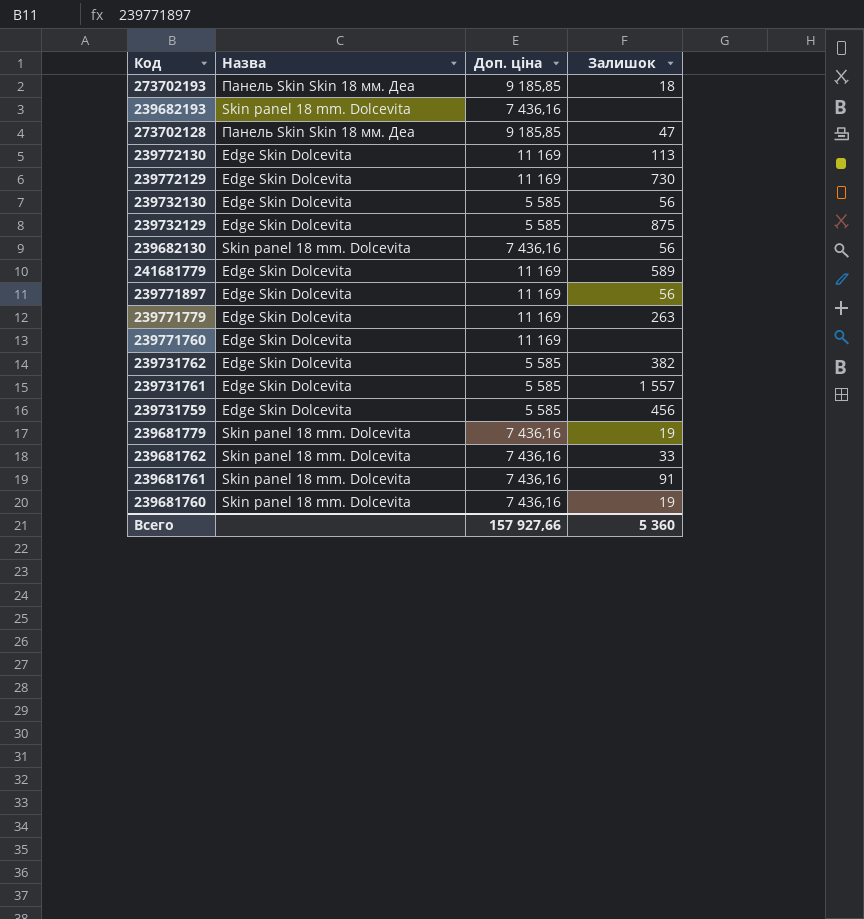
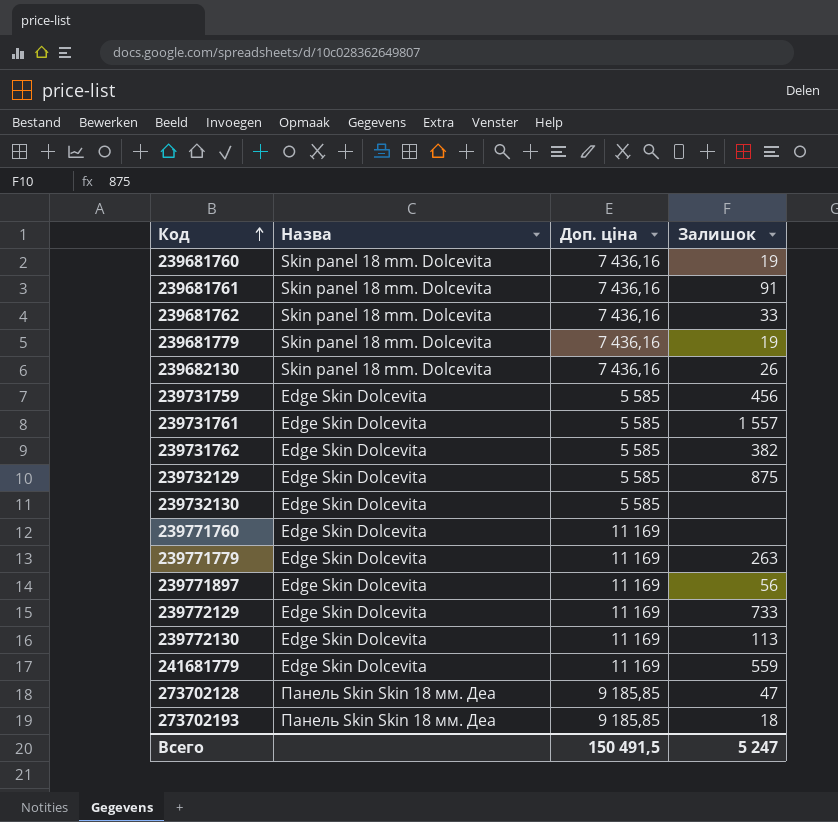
row order: none -> Код ascending
row 239682193: Skin panel 18 mm. Dolcevita | 7 436,16 | none -> none
239682130 | Залишок: 56 -> 26
239732130 | Залишок: 56 -> none
239772129 | Залишок: 730 -> 733
241681779 | Залишок: 589 -> 559
Всего | Доп. ціна: 157 927,66 -> 150 491,5
Всего | Залишок: 5 360 -> 5 247

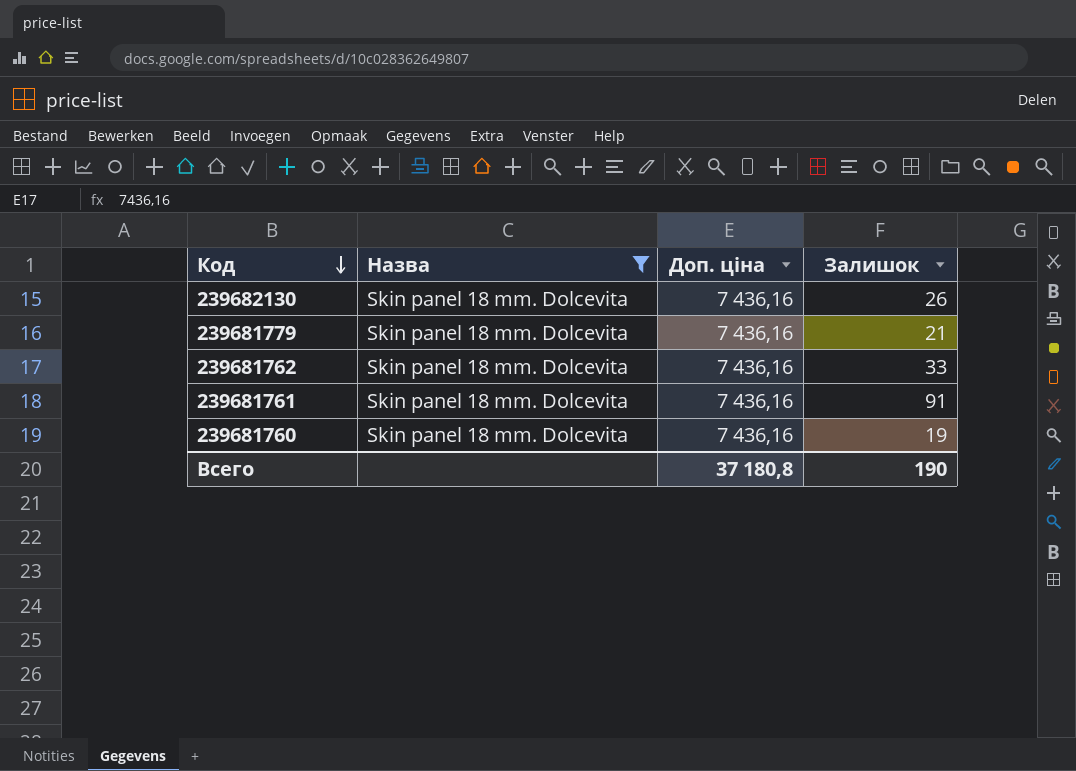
filter: none -> Назва = Skin panel 18 mm. Dolcevita
row order: Код ascending -> Код descending
239681779 | Залишок: 19 -> 21
Всего | Доп. ціна: 150 491,5 -> 37 180,8
Всего | Залишок: 5 247 -> 190

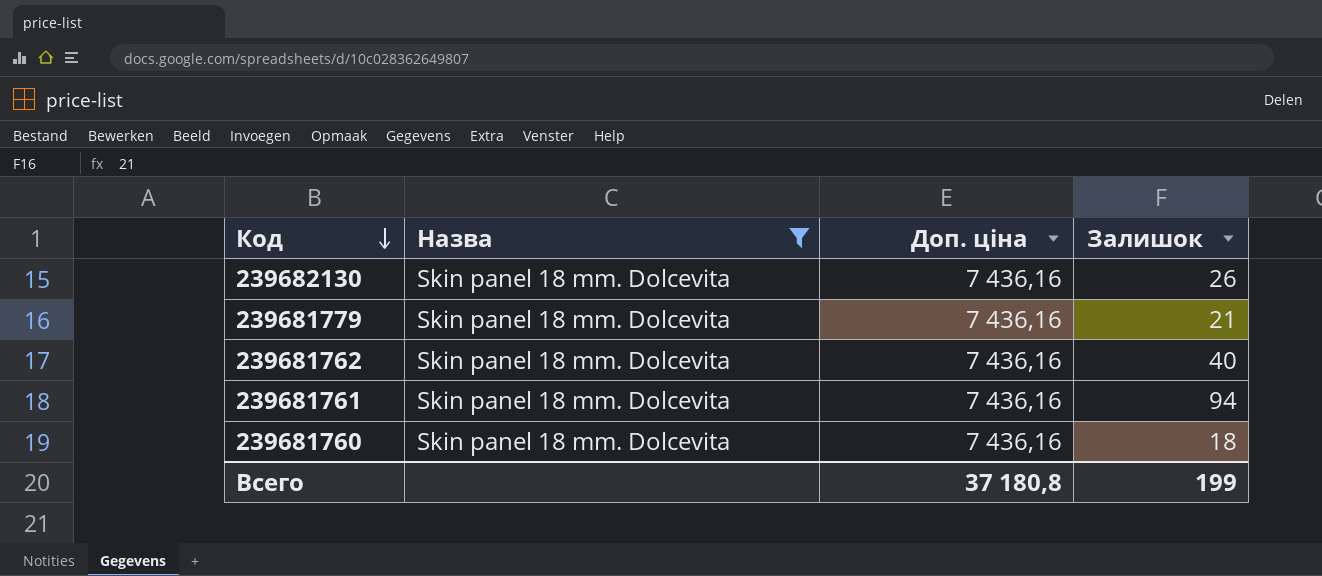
239681762 | Залишок: 33 -> 40
239681761 | Залишок: 91 -> 94
239681760 | Залишок: 19 -> 18
Всего | Залишок: 190 -> 199

